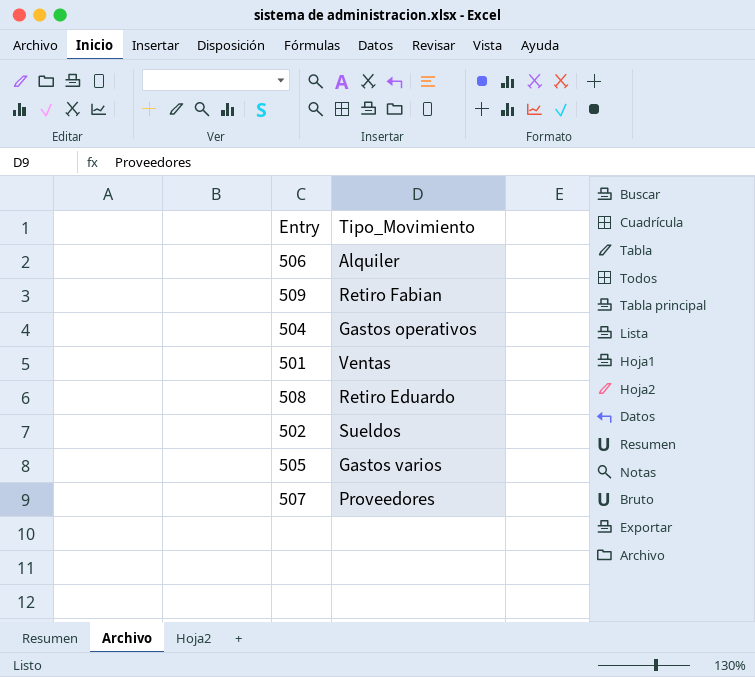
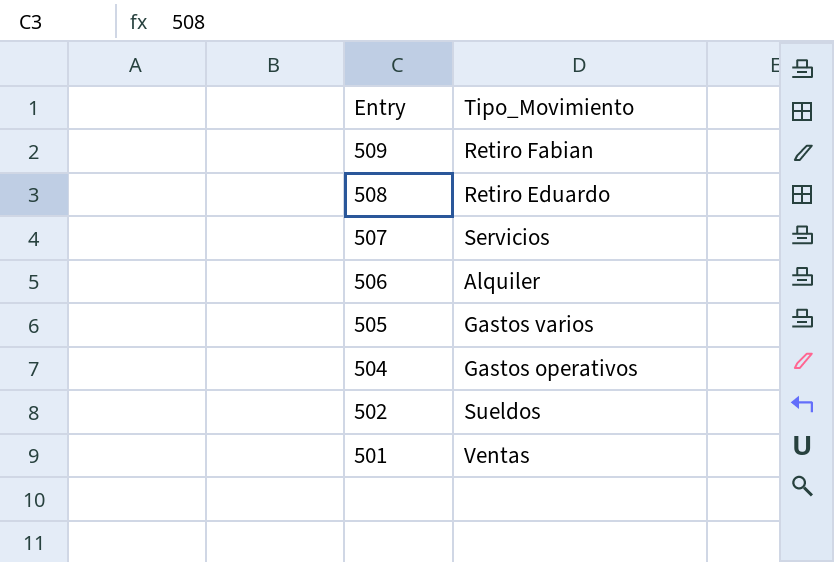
row order: none -> Entry descending
507 | Tipo_Movimiento: Proveedores -> Servicios

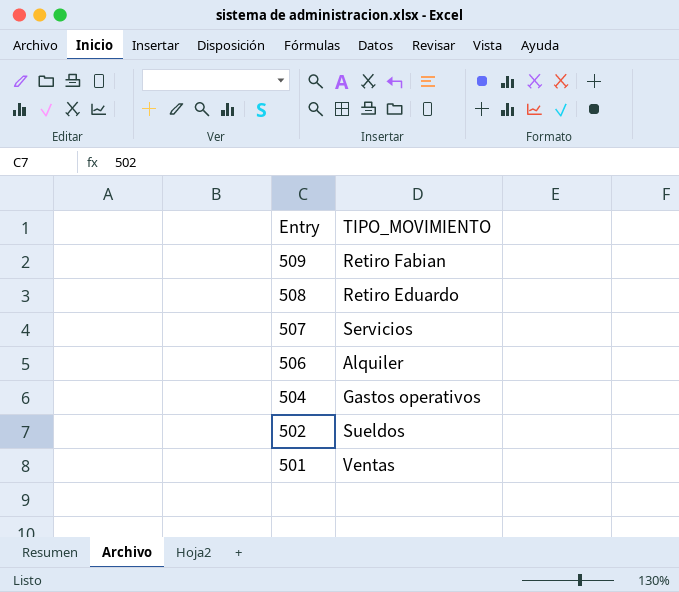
column name: Tipo_Movimiento -> TIPO_MOVIMIENTO
row 505: Gastos varios -> none

